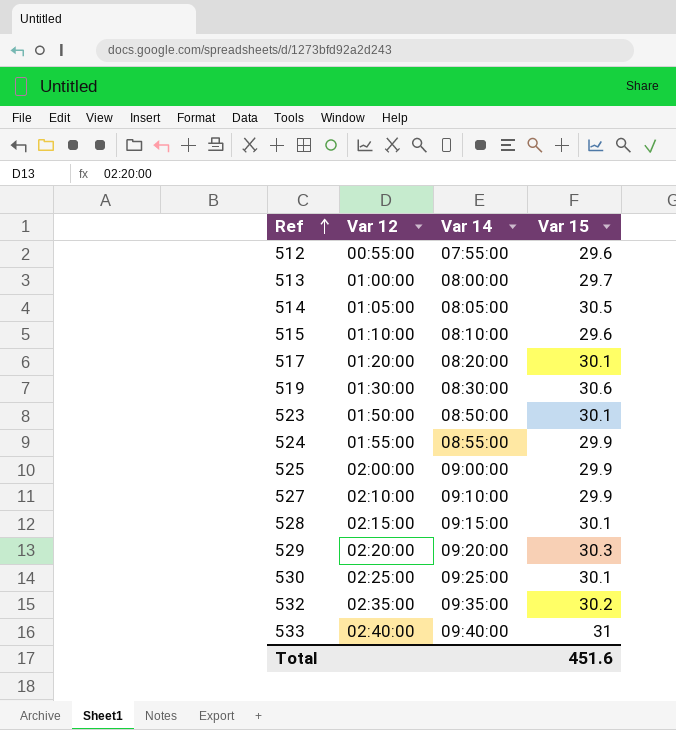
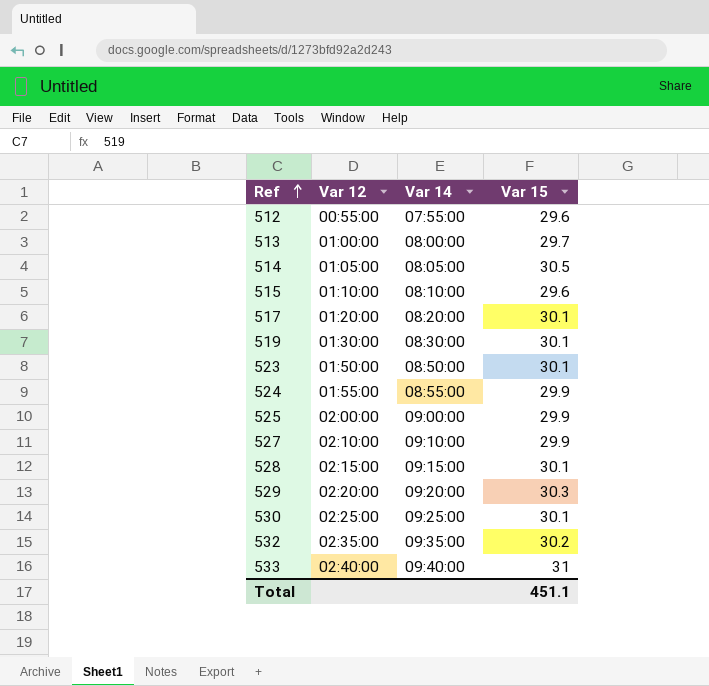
519 | Var 15: 30.6 -> 30.1
Total | Var 15: 451.6 -> 451.1

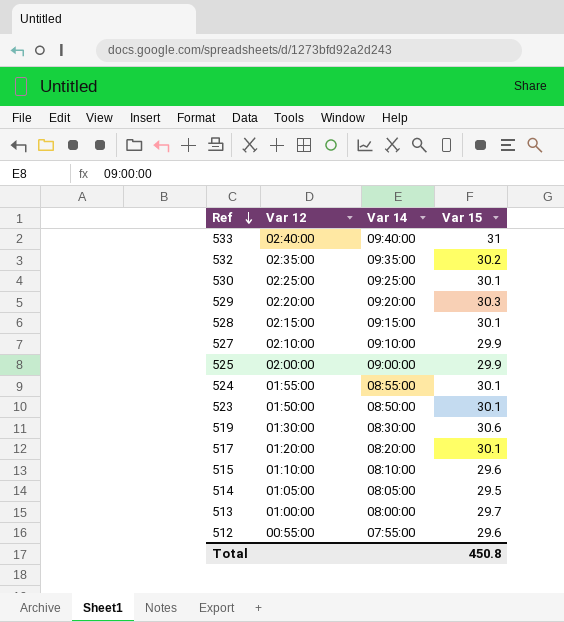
row order: Ref ascending -> Ref descending
524 | Var 15: 29.9 -> 30.1
519 | Var 15: 30.1 -> 30.6
514 | Var 15: 30.5 -> 29.5
Total | Var 15: 451.1 -> 450.8

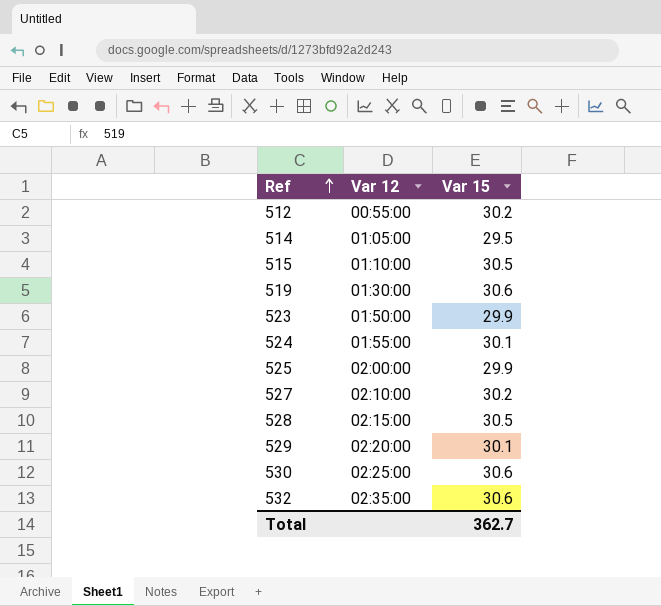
row order: Ref descending -> Ref ascending
column Var 14 | position: 3 -> none
row 533: 02:40:00 | 09:40:00 | 31 -> none
row 517: 01:20:00 | 08:20:00 | 30.1 -> none
row 513: 01:00:00 | 08:00:00 | 29.7 -> none
512 | Var 15: 29.6 -> 30.2
515 | Var 15: 29.6 -> 30.5
523 | Var 15: 30.1 -> 29.9
527 | Var 15: 29.9 -> 30.2
528 | Var 15: 30.1 -> 30.5
529 | Var 15: 30.3 -> 30.1
530 | Var 15: 30.1 -> 30.6
532 | Var 15: 30.2 -> 30.6
Total | Var 15: 450.8 -> 362.7

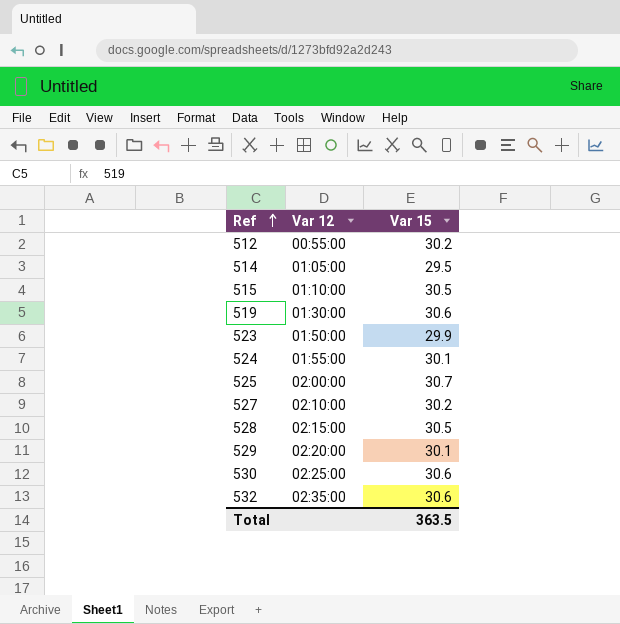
525 | Var 15: 29.9 -> 30.7
Total | Var 15: 362.7 -> 363.5

